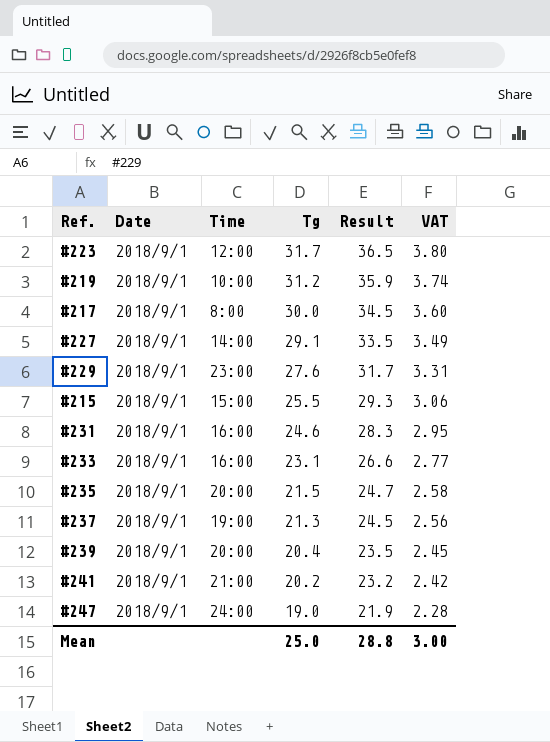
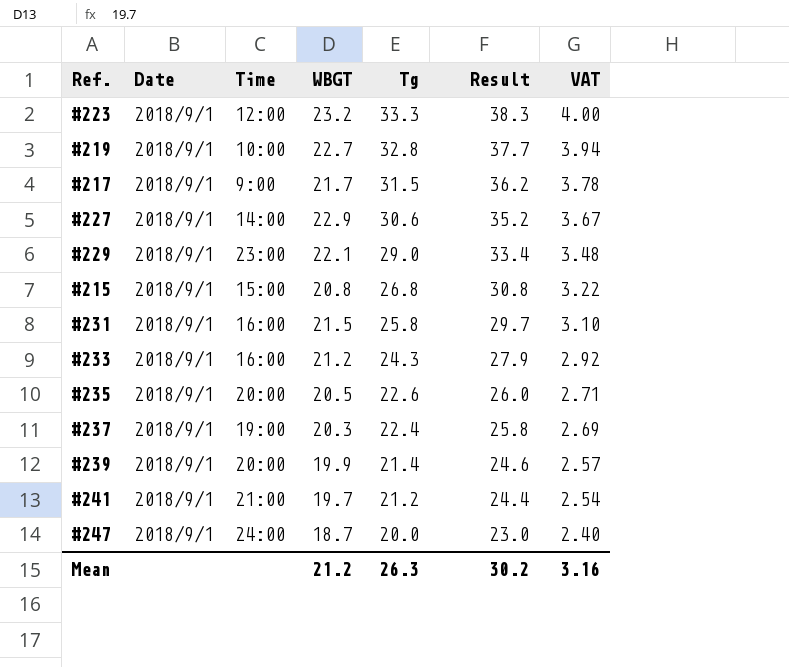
column WBGT | position: none -> 4
#223 | Tg: 31.7 -> 33.3
#223 | Result: 36.5 -> 38.3
#223 | VAT: 3.80 -> 4.00
#219 | Tg: 31.2 -> 32.8
#219 | Result: 35.9 -> 37.7
#219 | VAT: 3.74 -> 3.94
#217 | Time: 8:00 -> 9:00
#217 | Tg: 30.0 -> 31.5
#217 | Result: 34.5 -> 36.2
#217 | VAT: 3.60 -> 3.78
#227 | Tg: 29.1 -> 30.6
#227 | Result: 33.5 -> 35.2
#227 | VAT: 3.49 -> 3.67
#229 | Tg: 27.6 -> 29.0
#229 | Result: 31.7 -> 33.4
#229 | VAT: 3.31 -> 3.48
#215 | Tg: 25.5 -> 26.8
#215 | Result: 29.3 -> 30.8
#215 | VAT: 3.06 -> 3.22
#231 | Tg: 24.6 -> 25.8
#231 | Result: 28.3 -> 29.7
#231 | VAT: 2.95 -> 3.10
#233 | Tg: 23.1 -> 24.3
#233 | Result: 26.6 -> 27.9
#233 | VAT: 2.77 -> 2.92
#235 | Tg: 21.5 -> 22.6
#235 | Result: 24.7 -> 26.0
#235 | VAT: 2.58 -> 2.71
#237 | Tg: 21.3 -> 22.4
#237 | Result: 24.5 -> 25.8
#237 | VAT: 2.56 -> 2.69
#239 | Tg: 20.4 -> 21.4
#239 | Result: 23.5 -> 24.6
#239 | VAT: 2.45 -> 2.57
#241 | Tg: 20.2 -> 21.2
#241 | Result: 23.2 -> 24.4
#241 | VAT: 2.42 -> 2.54
#247 | Tg: 19.0 -> 20.0
#247 | Result: 21.9 -> 23.0
#247 | VAT: 2.28 -> 2.40
Mean | Tg: 25.0 -> 26.3
Mean | Result: 28.8 -> 30.2
Mean | VAT: 3.00 -> 3.16

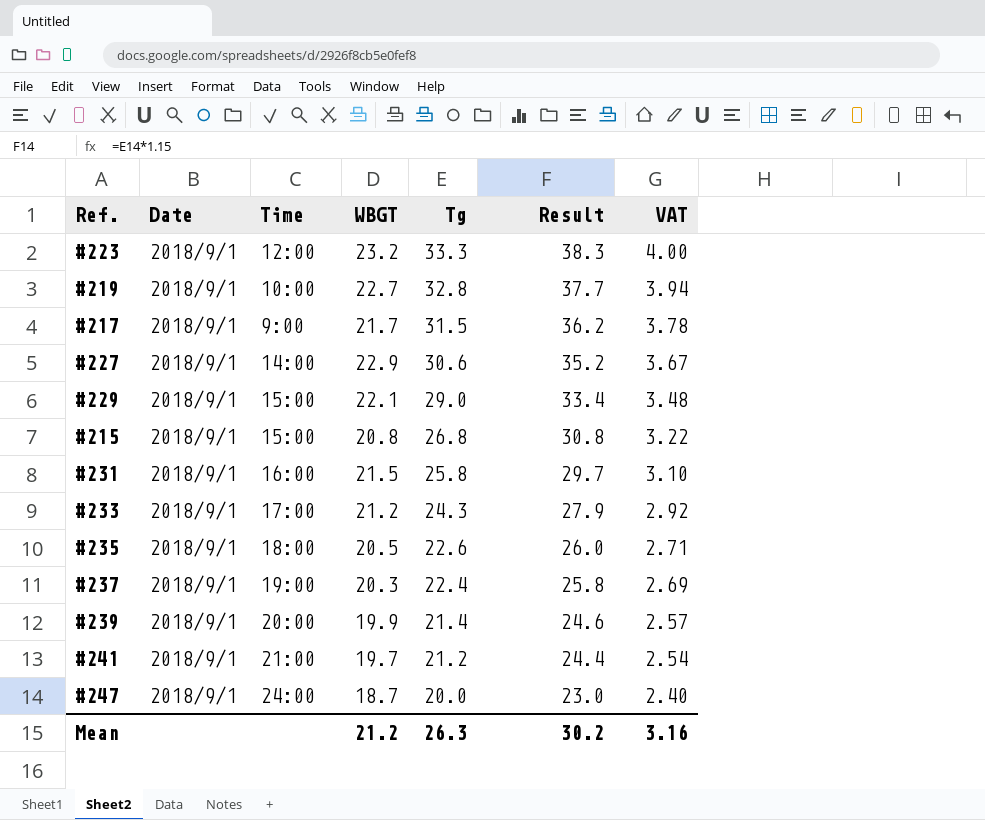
#229 | Time: 23:00 -> 15:00
#233 | Time: 16:00 -> 17:00
#235 | Time: 20:00 -> 18:00

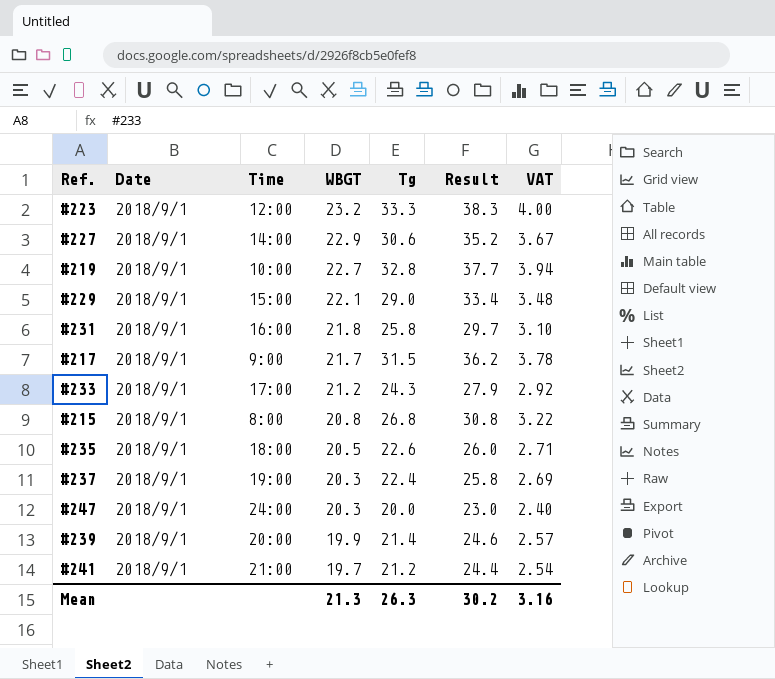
row order: Tg descending -> WBGT descending
#231 | WBGT: 21.5 -> 21.8
#215 | Time: 15:00 -> 8:00
#247 | WBGT: 18.7 -> 20.3
Mean | WBGT: 21.2 -> 21.3

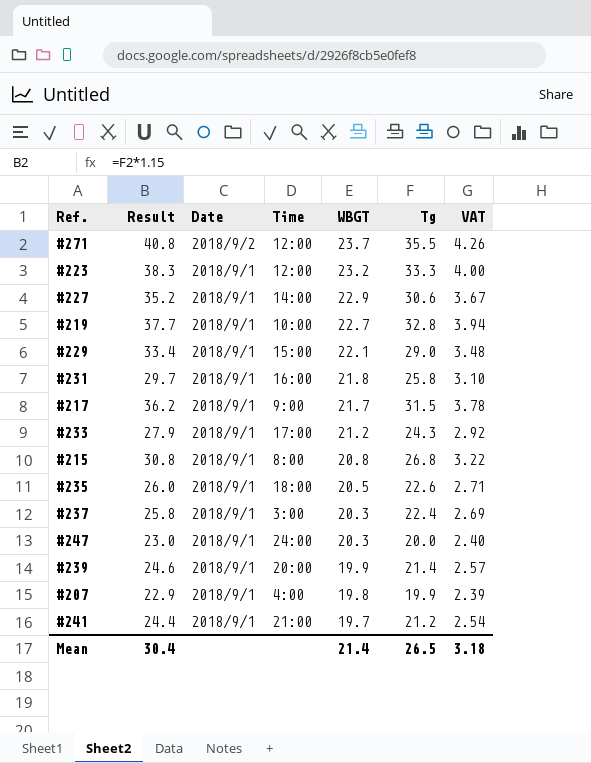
column Result | position: 6 -> 2
row #271: none -> 40.8 | 2018/9/2 | 12:00 | 23.7 | 35.5 | 4.26
#237 | Time: 19:00 -> 3:00
row #207: none -> 22.9 | 2018/9/1 | 4:00 | 19.8 | 19.9 | 2.39
Mean | Result: 30.2 -> 30.4
Mean | WBGT: 21.3 -> 21.4
Mean | Tg: 26.3 -> 26.5
Mean | VAT: 3.16 -> 3.18

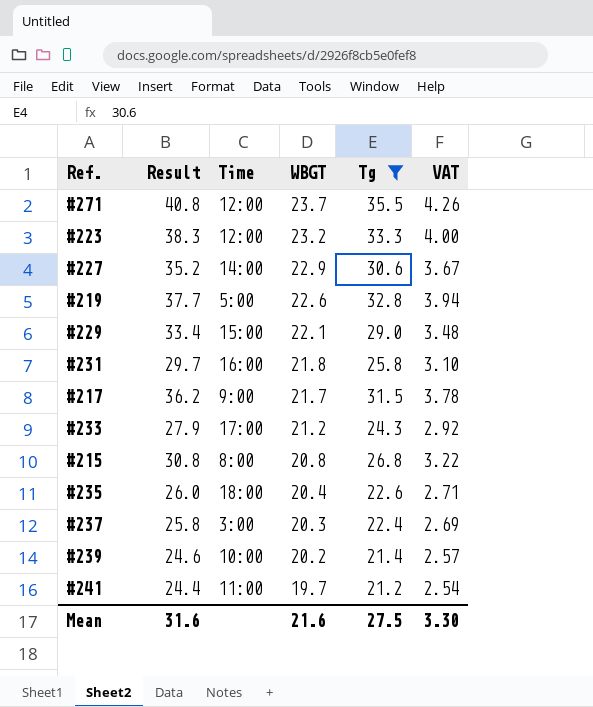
filter: none -> Tg >= 21.2
column Date | position: 3 -> none
#219 | Time: 10:00 -> 5:00
#219 | WBGT: 22.7 -> 22.6
#235 | WBGT: 20.5 -> 20.4
#239 | Time: 20:00 -> 10:00
#239 | WBGT: 19.9 -> 20.2
#241 | Time: 21:00 -> 11:00
Mean | Result: 30.4 -> 31.6
Mean | WBGT: 21.4 -> 21.6
Mean | Tg: 26.5 -> 27.5
Mean | VAT: 3.18 -> 3.30

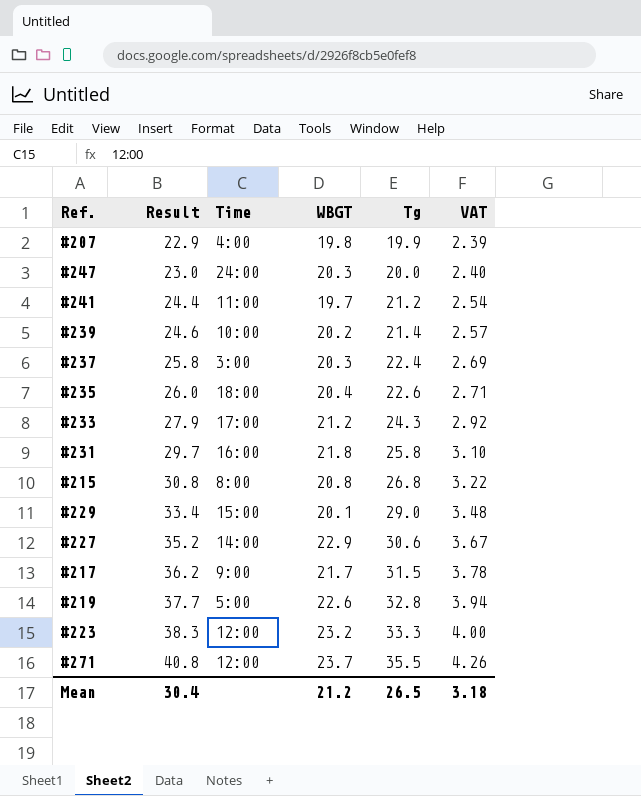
filter: Tg >= 21.2 -> none
row order: WBGT descending -> Result ascending
#229 | WBGT: 22.1 -> 20.1
Mean | Result: 31.6 -> 30.4
Mean | WBGT: 21.6 -> 21.2
Mean | Tg: 27.5 -> 26.5
Mean | VAT: 3.30 -> 3.18

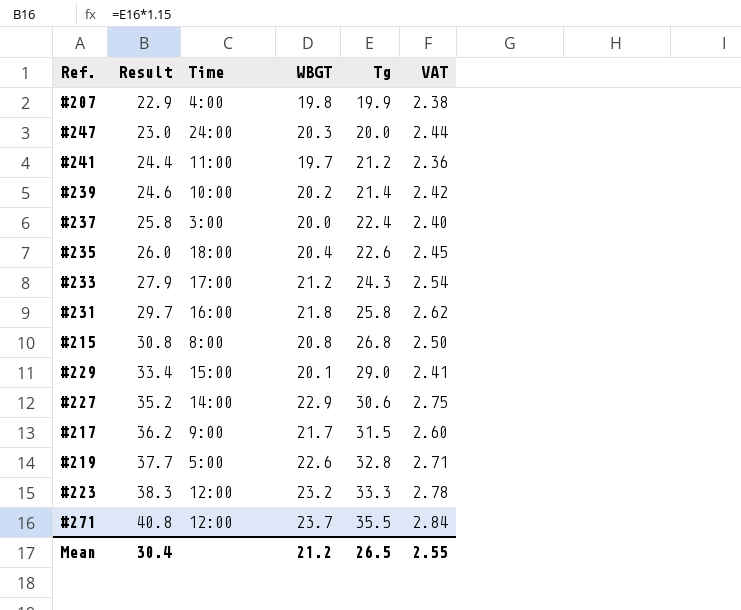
column VAT | formula: [Tg] * 0.12 -> [WBGT] * 0.12
#237 | WBGT: 20.3 -> 20.0
Mean | VAT: 3.18 -> 2.55

